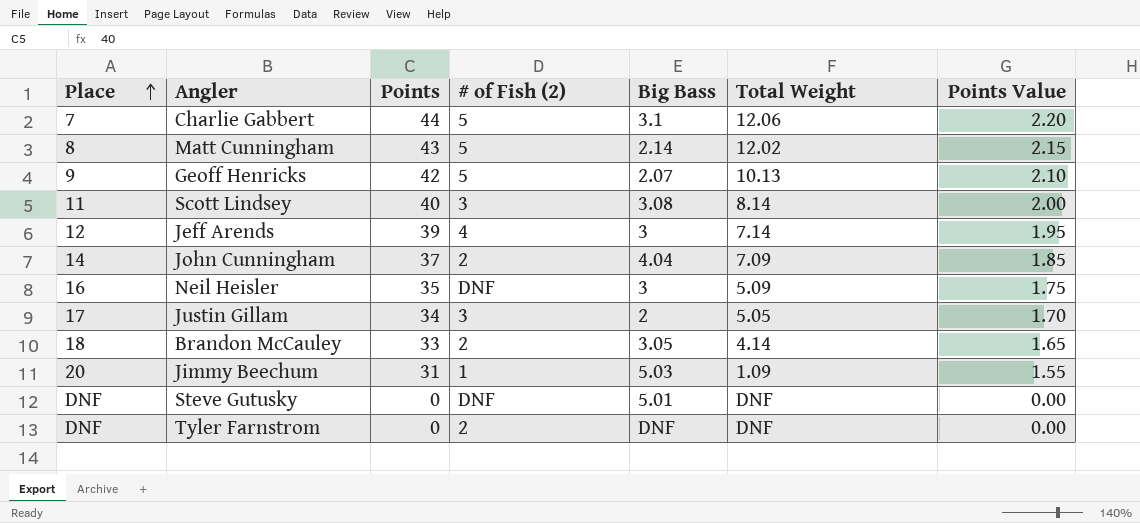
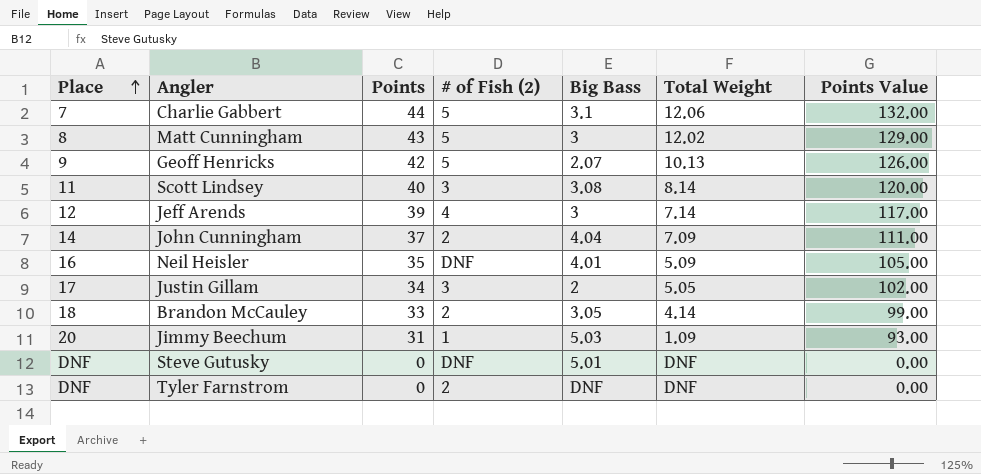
column Points Value | formula: [Points] * 0.05 -> [Points] * 3
Matt Cunningham | Big Bass: 2.14 -> 3
Neil Heisler | Big Bass: 3 -> 4.01

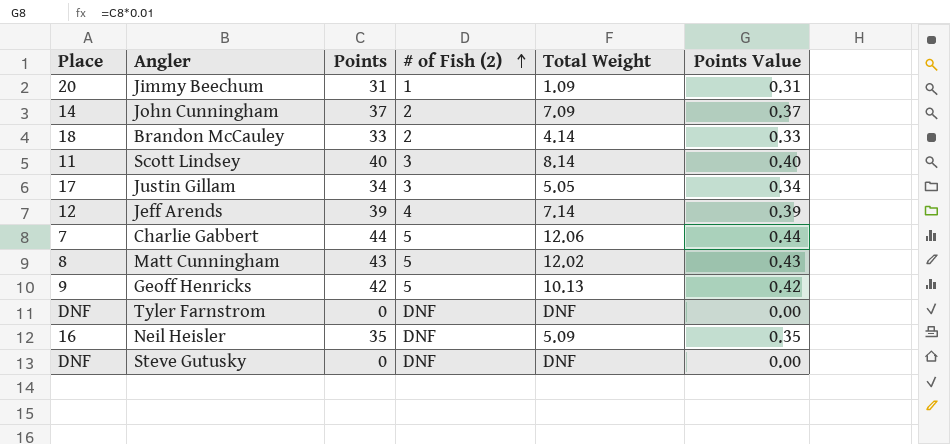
row order: Place ascending -> # of Fish (2) ascending
column Big Bass | position: 5 -> none
column Points Value | formula: [Points] * 3 -> [Points] * 0.01
Tyler Farnstrom | # of Fish (2): 2 -> DNF

